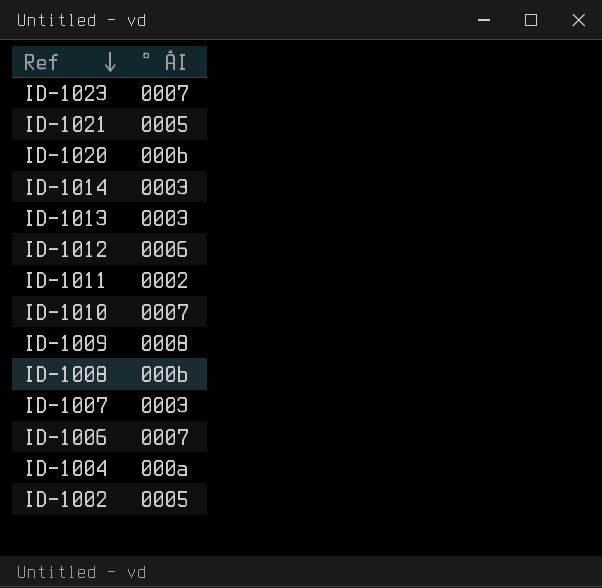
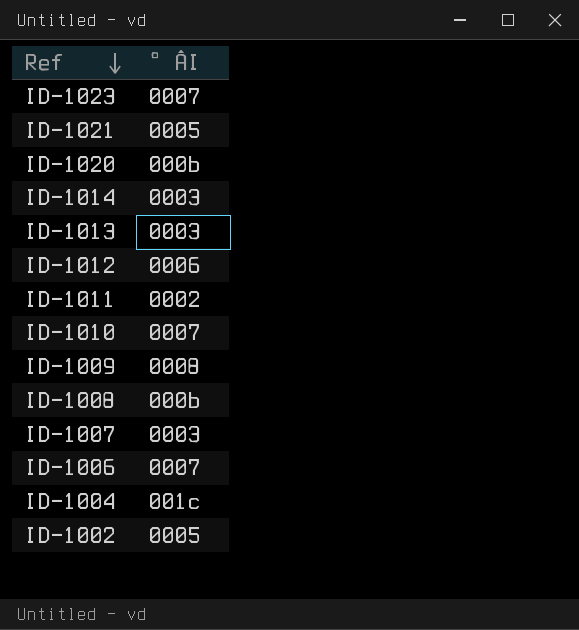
ID-1004 | ° ÂI: 000a -> 001c

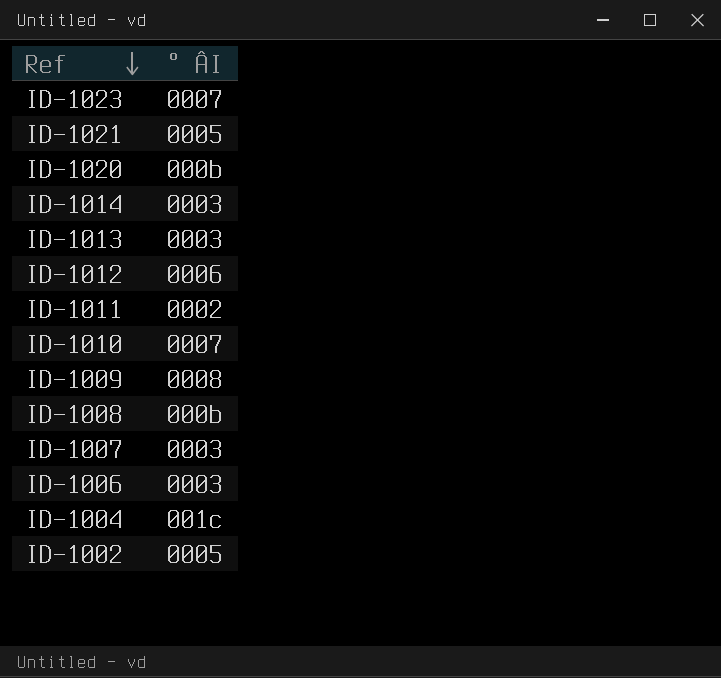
ID-1006 | ° ÂI: 0007 -> 0003

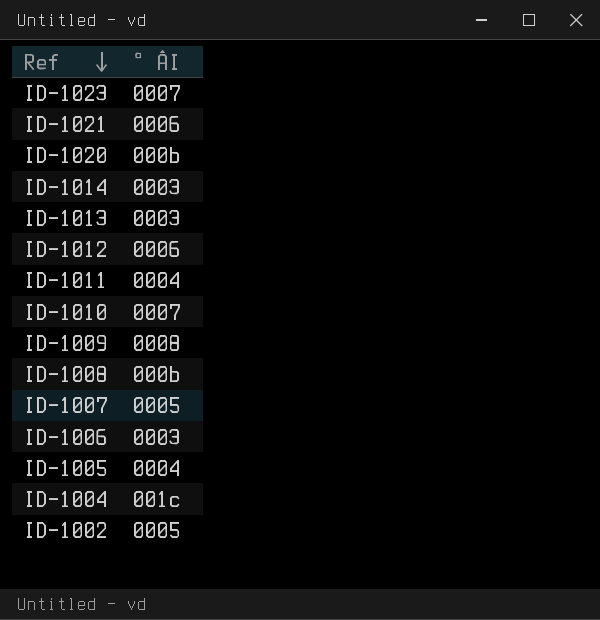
ID-1021 | ° ÂI: 0005 -> 0006
ID-1011 | ° ÂI: 0002 -> 0004
ID-1007 | ° ÂI: 0003 -> 0005
row ID-1005: none -> 0004

